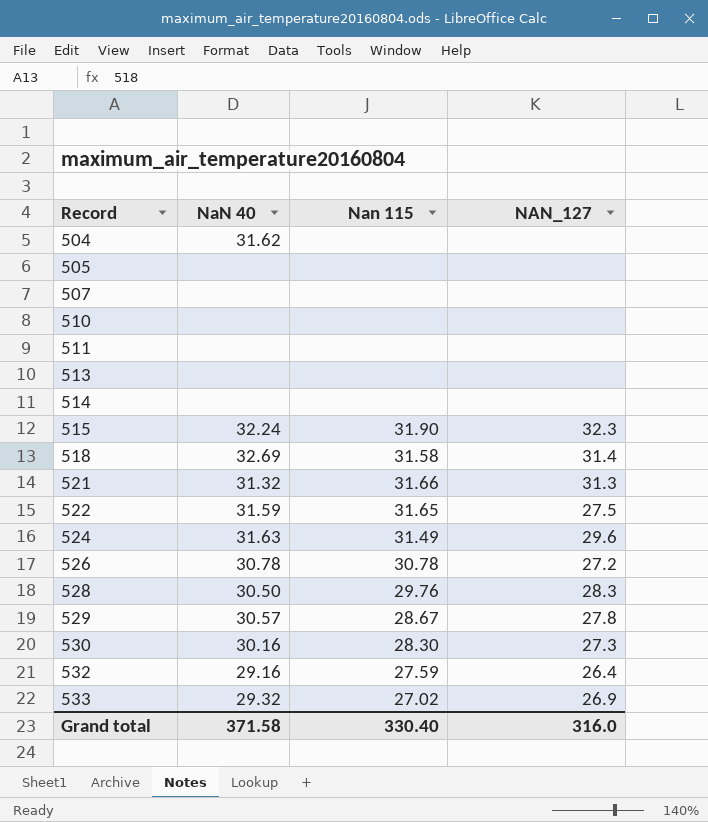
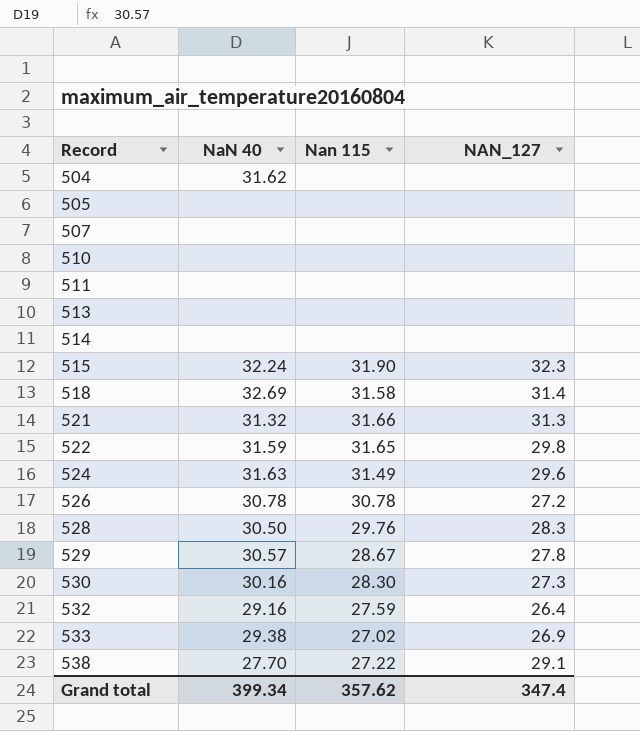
522 | NAN_127: 27.5 -> 29.8
533 | NaN 40: 29.32 -> 29.38
row 538: none -> 27.70 | 27.22 | 29.1
Grand total | NaN 40: 371.58 -> 399.34
Grand total | Nan 115: 330.40 -> 357.62
Grand total | NAN_127: 316.0 -> 347.4

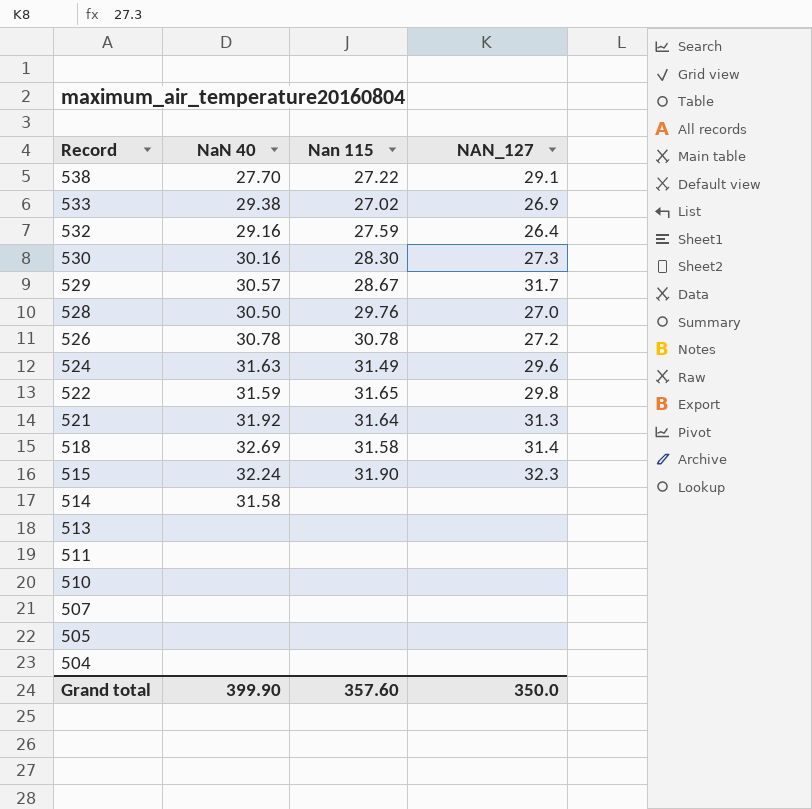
row order: Record ascending -> Record descending
529 | NAN_127: 27.8 -> 31.7
528 | NAN_127: 28.3 -> 27.0
521 | NaN 40: 31.32 -> 31.92
521 | Nan 115: 31.66 -> 31.64
514 | NaN 40: none -> 31.58
504 | NaN 40: 31.62 -> none
Grand total | NaN 40: 399.34 -> 399.90
Grand total | Nan 115: 357.62 -> 357.60
Grand total | NAN_127: 347.4 -> 350.0

